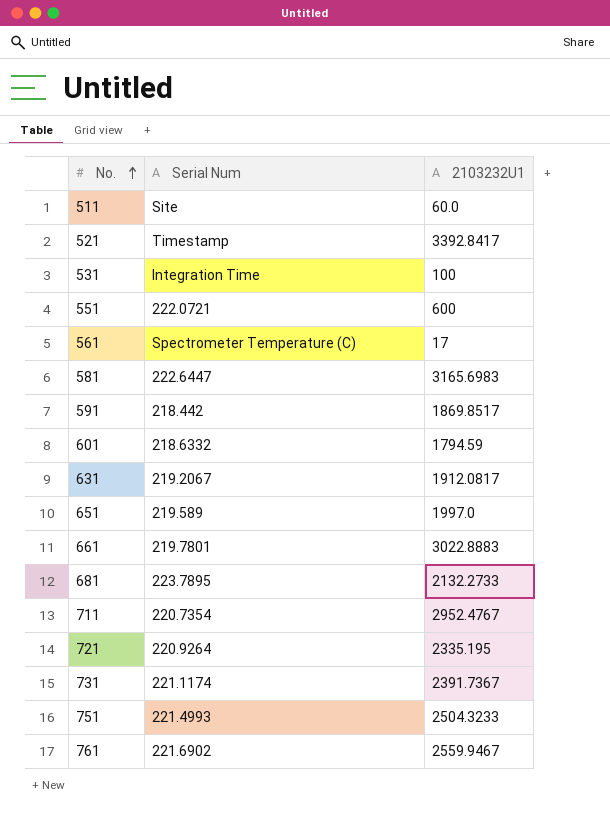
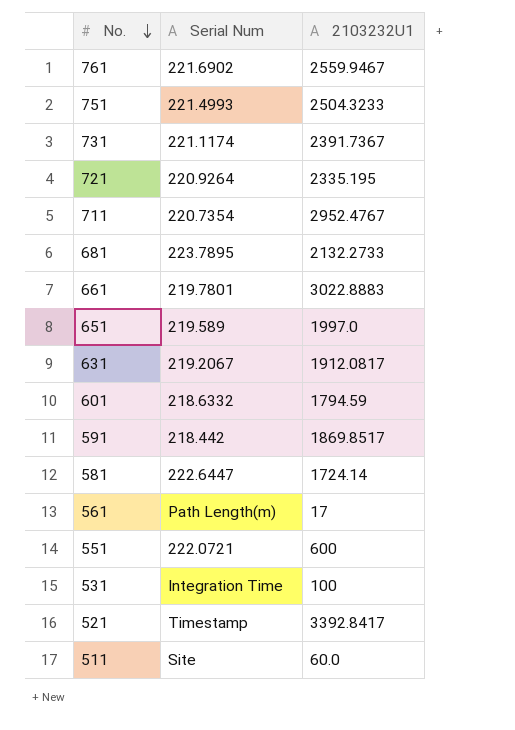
row order: No. ascending -> No. descending
581 | 2103232U1: 3165.6983 -> 1724.14
561 | Serial Num: Spectrometer Temperature (C) -> Path Length(m)

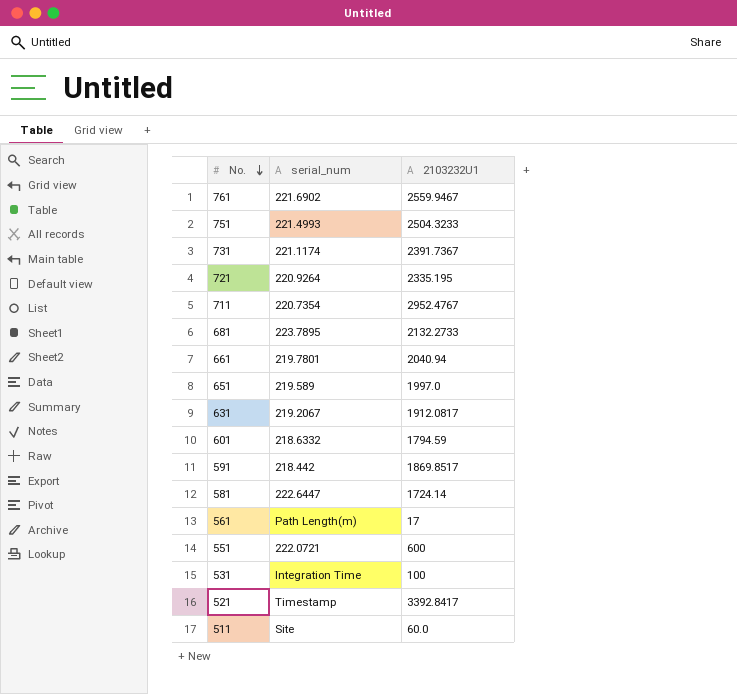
column name: Serial Num -> serial_num
661 | 2103232U1: 3022.8883 -> 2040.94

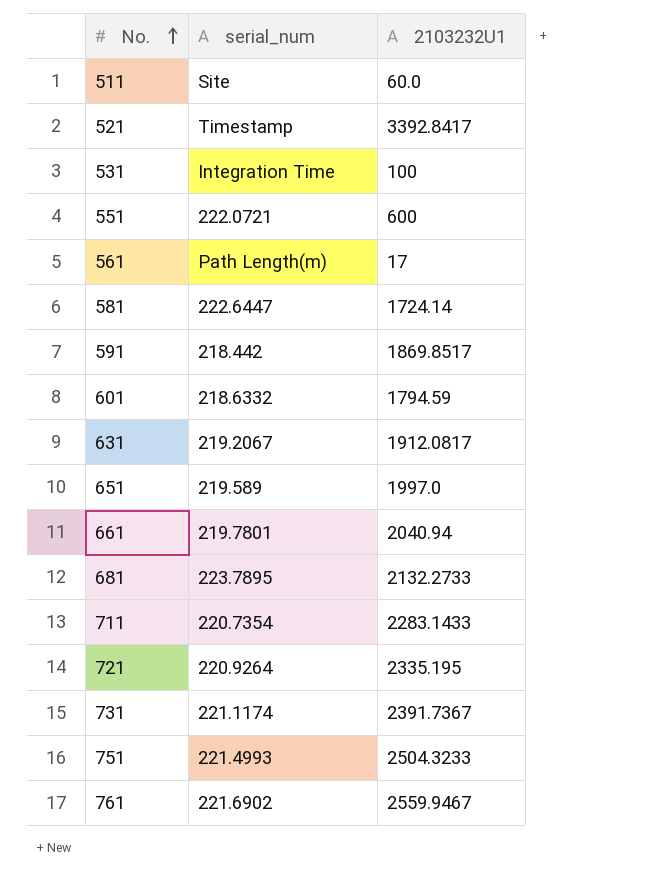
row order: No. descending -> No. ascending
711 | 2103232U1: 2952.4767 -> 2283.1433

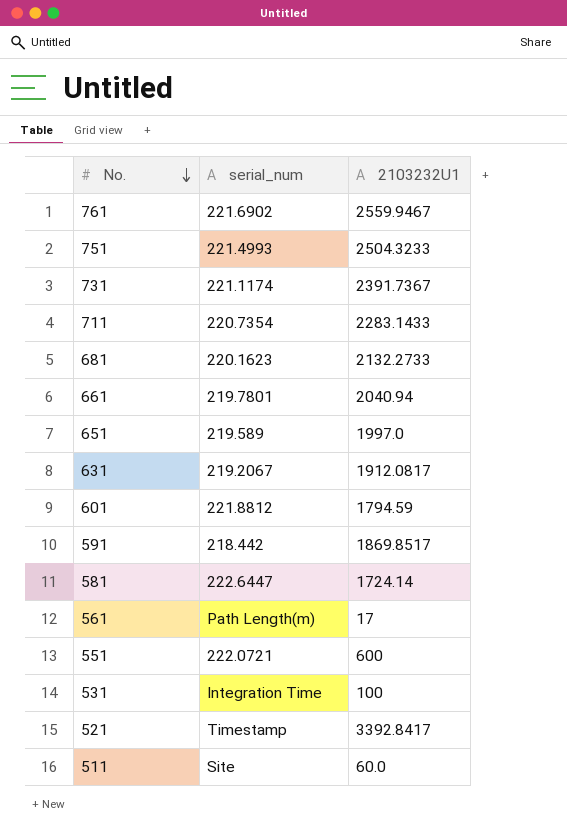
row order: No. ascending -> No. descending
row 721: 220.9264 | 2335.195 -> none
681 | serial_num: 223.7895 -> 220.1623
601 | serial_num: 218.6332 -> 221.8812

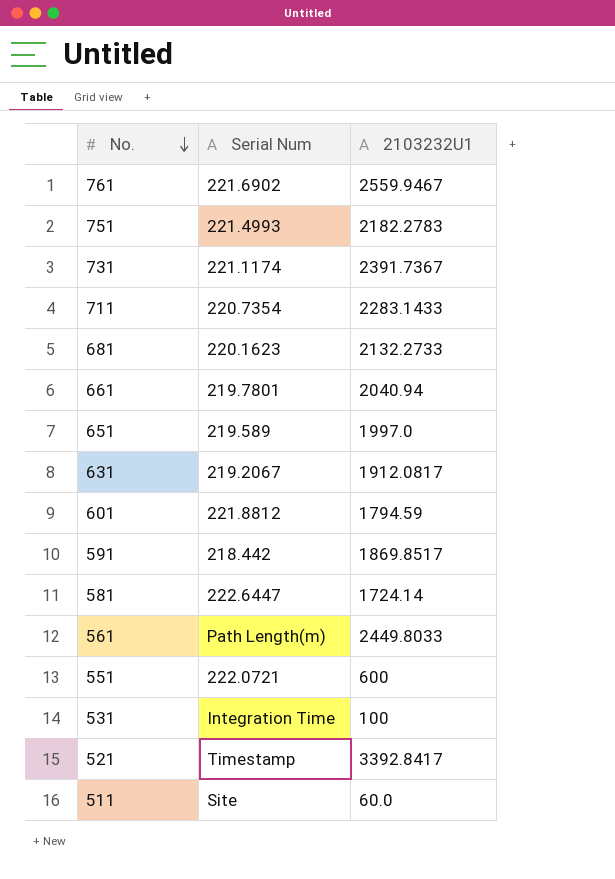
column name: serial_num -> Serial Num
751 | 2103232U1: 2504.3233 -> 2182.2783
561 | 2103232U1: 17 -> 2449.8033

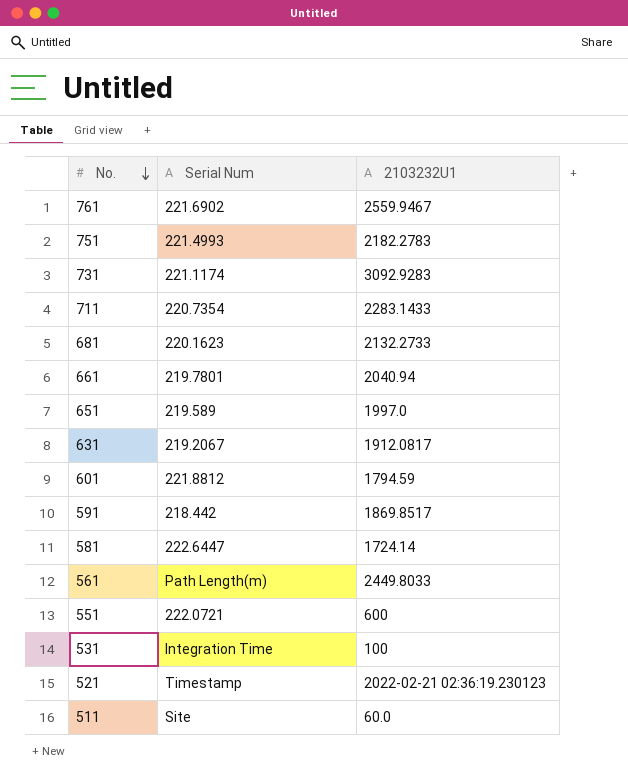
731 | 2103232U1: 2391.7367 -> 3092.9283
521 | 2103232U1: 3392.8417 -> 2022-02-21 02:36:19.230123

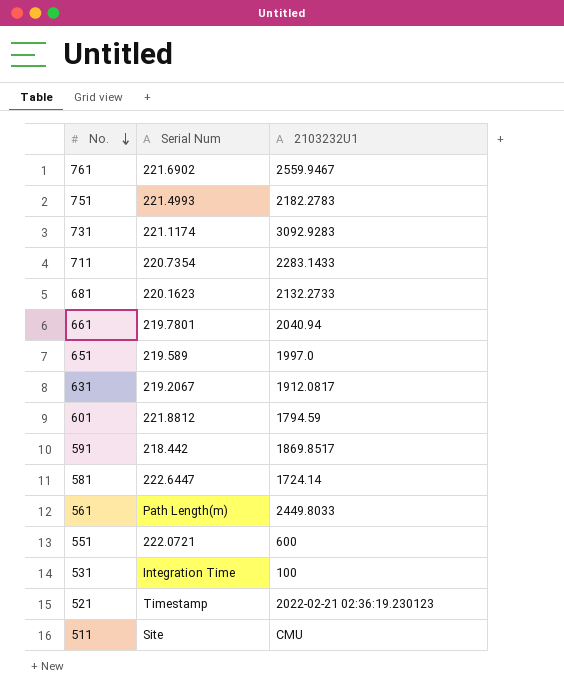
511 | 2103232U1: 60.0 -> CMU

